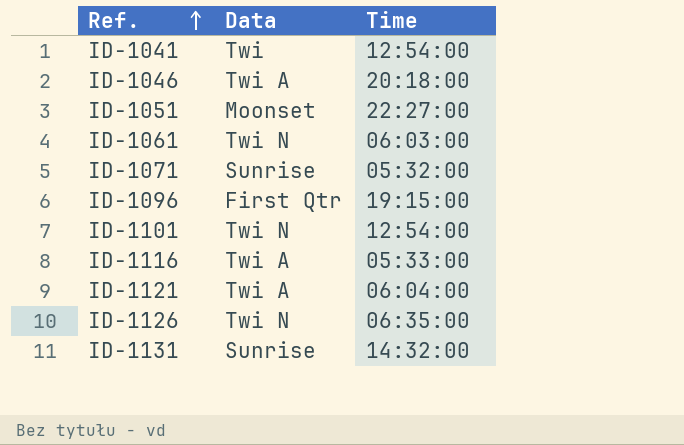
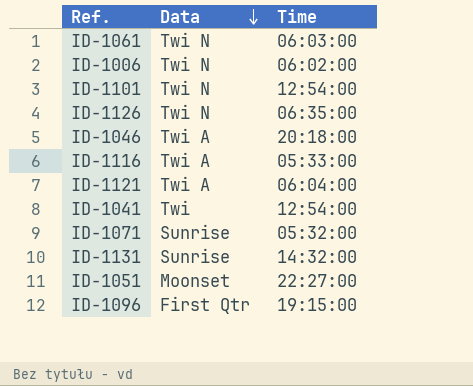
row order: Ref. ascending -> Data descending
row ID-1006: none -> Twi N | 06:02:00

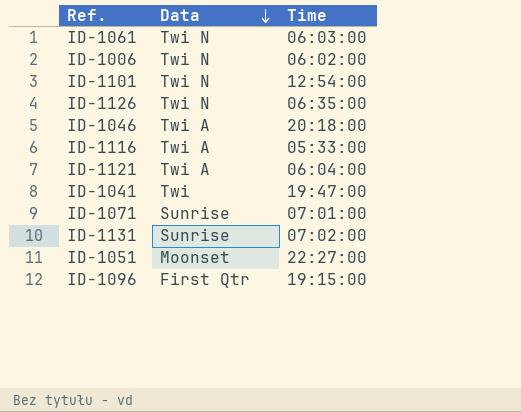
ID-1041 | Time: 12:54:00 -> 19:47:00
ID-1071 | Time: 05:32:00 -> 07:01:00
ID-1131 | Time: 14:32:00 -> 07:02:00

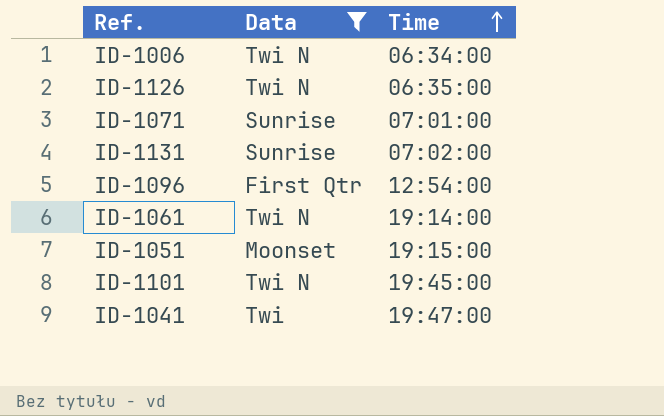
filter: none -> Data != Twi A
row order: Data descending -> Time ascending
ID-1006 | Time: 06:02:00 -> 06:34:00
ID-1096 | Time: 19:15:00 -> 12:54:00
ID-1061 | Time: 06:03:00 -> 19:14:00
ID-1051 | Time: 22:27:00 -> 19:15:00
ID-1101 | Time: 12:54:00 -> 19:45:00

